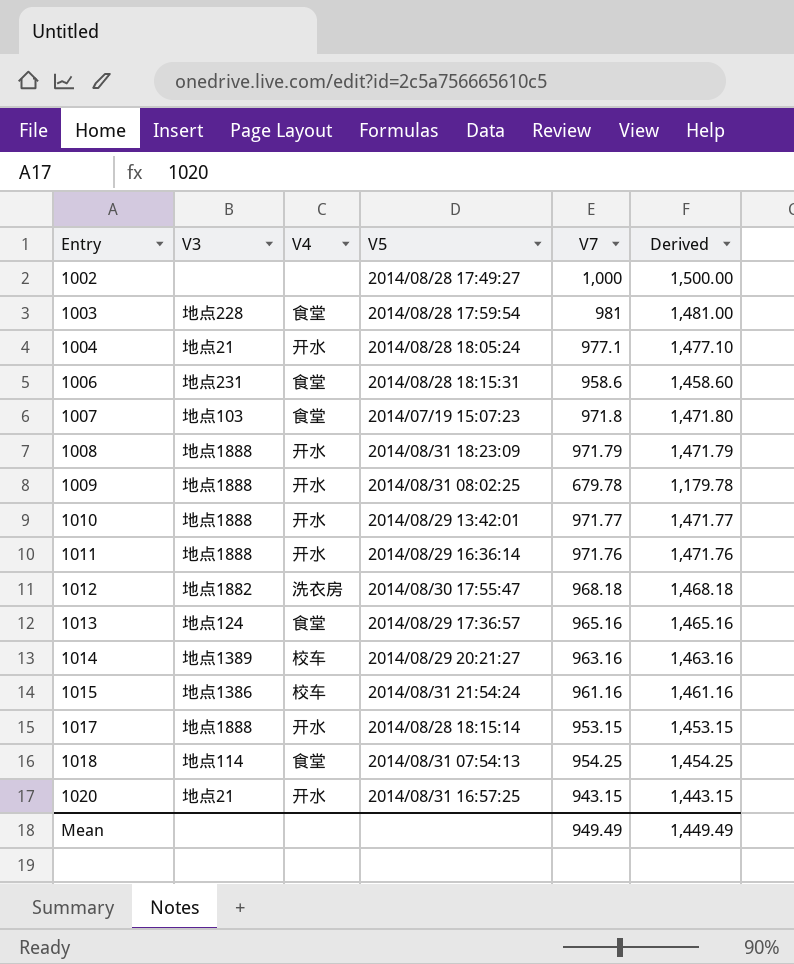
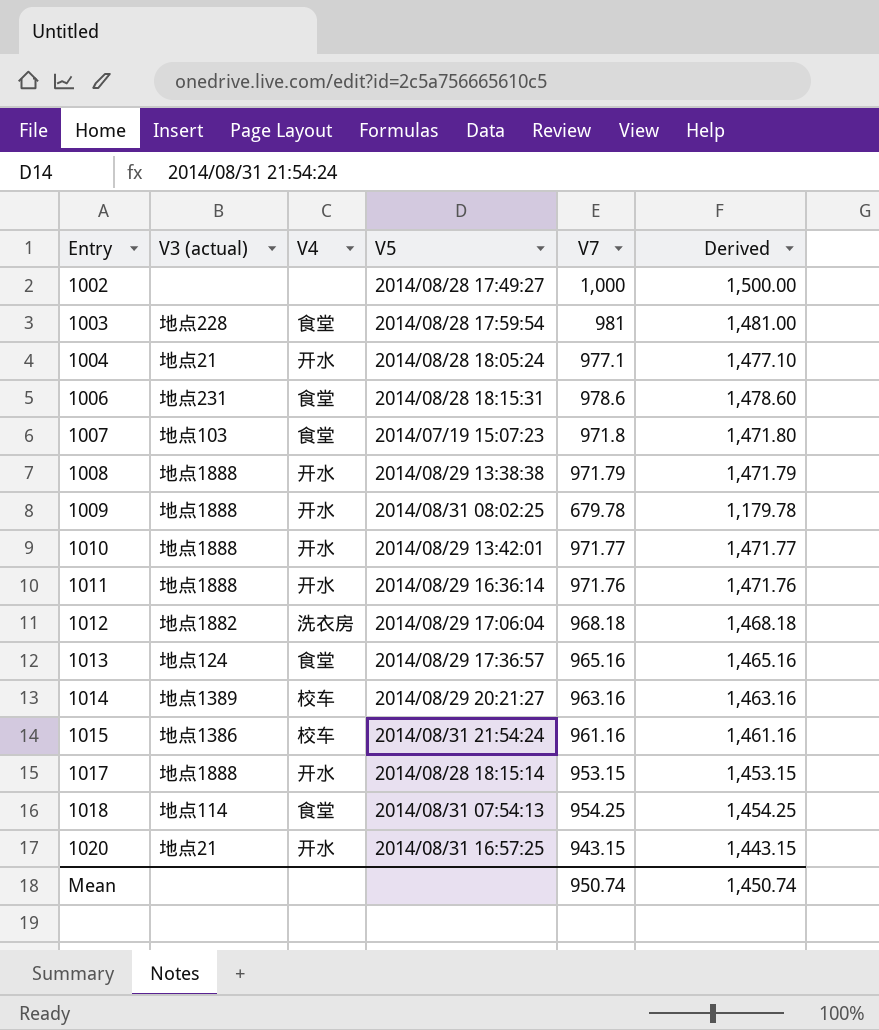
column name: V3 -> V3 (actual)
1006 | V7: 958.6 -> 978.6
1006 | Derived: 1,458.60 -> 1,478.60
1008 | V5: 2014/08/31 18:23:09 -> 2014/08/29 13:38:38
1012 | V5: 2014/08/30 17:55:47 -> 2014/08/29 17:06:04
Mean | V7: 949.49 -> 950.74
Mean | Derived: 1,449.49 -> 1,450.74

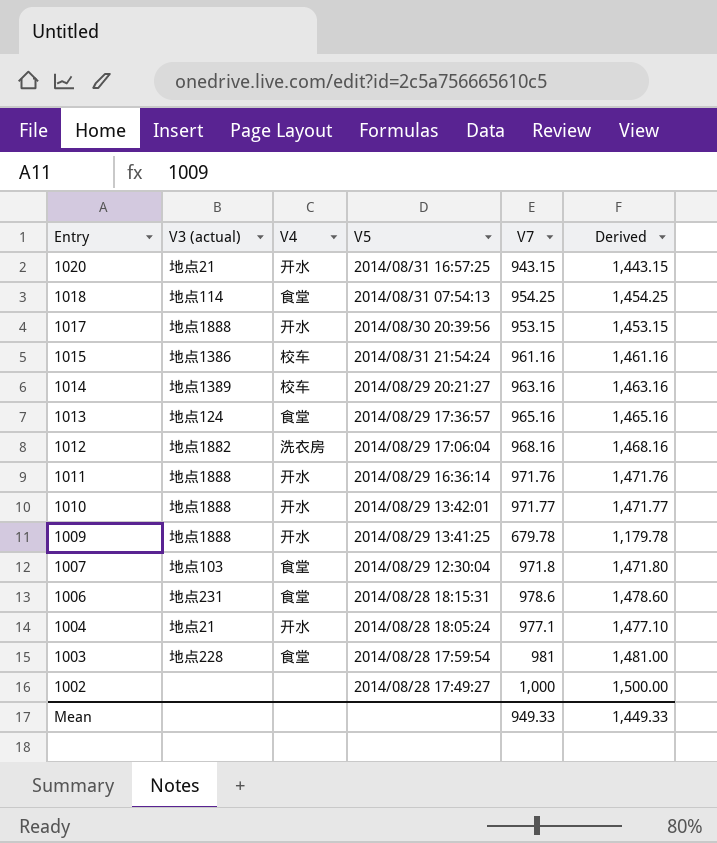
row order: Entry ascending -> Entry descending
row 1008: 地点1888 | 开水 | 2014/08/29 13:38:38 | 971.79 | 1,471.79 -> none
1017 | V5: 2014/08/28 18:15:14 -> 2014/08/30 20:39:56
1012 | V7: 968.18 -> 968.16
1012 | Derived: 1,468.18 -> 1,468.16
1009 | V5: 2014/08/31 08:02:25 -> 2014/08/29 13:41:25
1007 | V5: 2014/07/19 15:07:23 -> 2014/08/29 12:30:04
Mean | V7: 950.74 -> 949.33
Mean | Derived: 1,450.74 -> 1,449.33

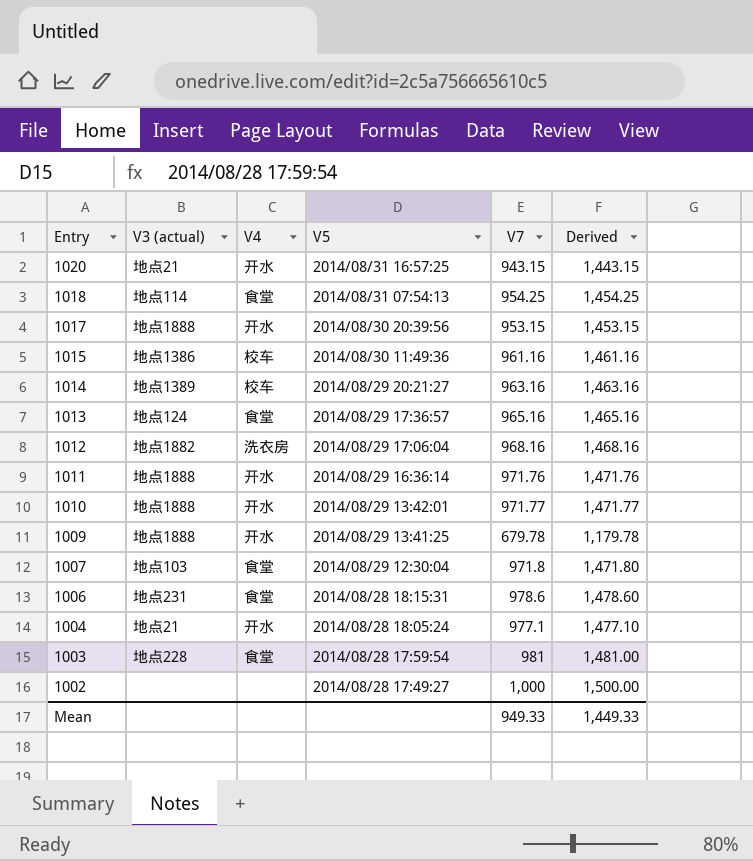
1015 | V5: 2014/08/31 21:54:24 -> 2014/08/30 11:49:36

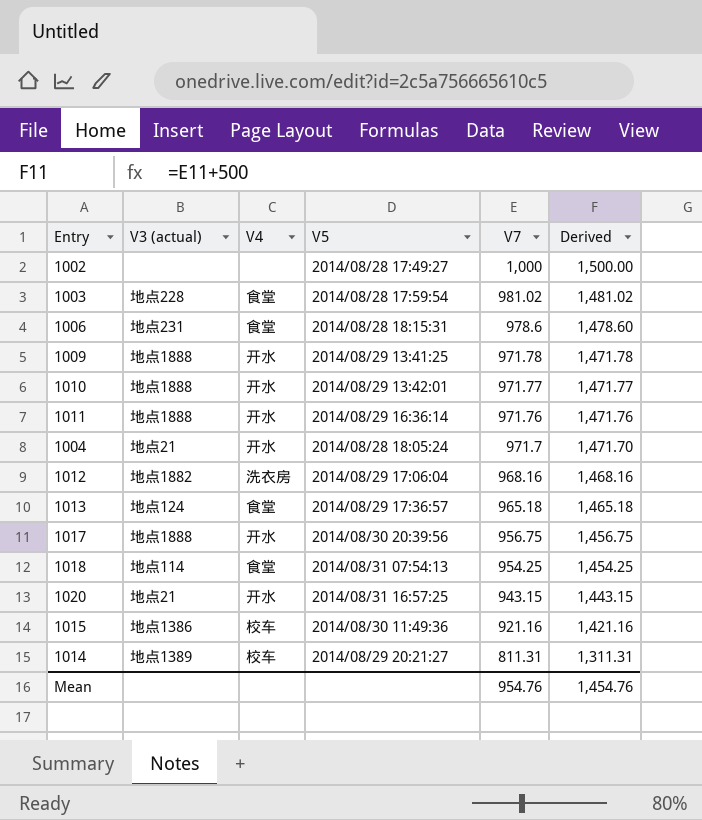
row order: Entry descending -> V7 descending
row 1007: 地点103 | 食堂 | 2014/08/29 12:30:04 | 971.8 | 1,471.80 -> none
1003 | V7: 981 -> 981.02
1003 | Derived: 1,481.00 -> 1,481.02
1009 | V7: 679.78 -> 971.78
1009 | Derived: 1,179.78 -> 1,471.78
1004 | V7: 977.1 -> 971.7
1004 | Derived: 1,477.10 -> 1,471.70
1013 | V7: 965.16 -> 965.18
1013 | Derived: 1,465.16 -> 1,465.18
1017 | V7: 953.15 -> 956.75
1017 | Derived: 1,453.15 -> 1,456.75
1015 | V7: 961.16 -> 921.16
1015 | Derived: 1,461.16 -> 1,421.16
1014 | V7: 963.16 -> 811.31
1014 | Derived: 1,463.16 -> 1,311.31
Mean | V7: 949.33 -> 954.76
Mean | Derived: 1,449.33 -> 1,454.76

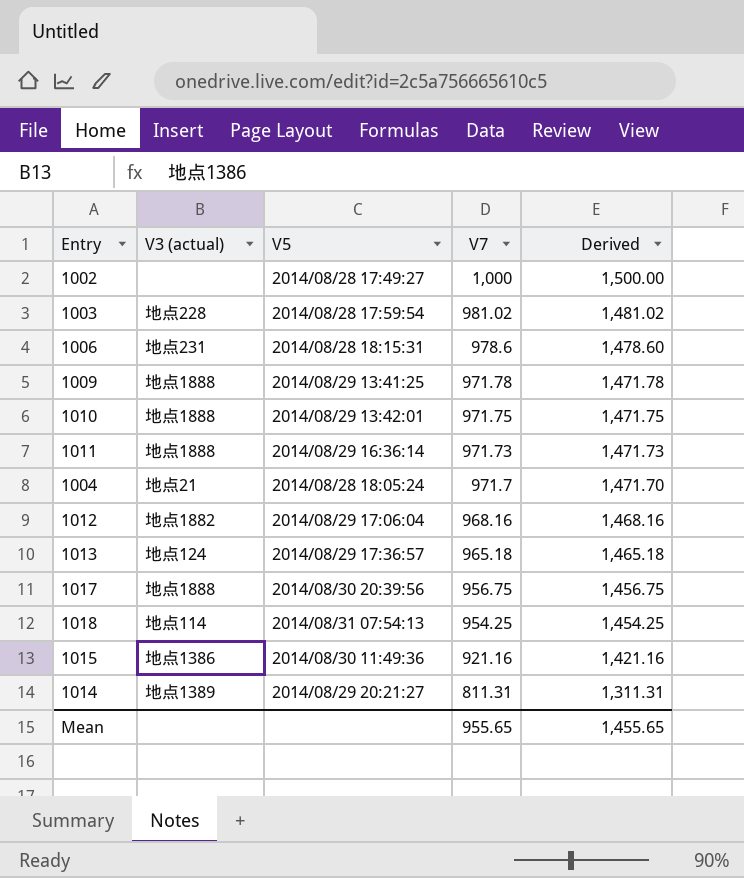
column V4 | position: 3 -> none
row 1020: 地点21 | 开水 | 2014/08/31 16:57:25 | 943.15 | 1,443.15 -> none
1010 | V7: 971.77 -> 971.75
1010 | Derived: 1,471.77 -> 1,471.75
1011 | V7: 971.76 -> 971.73
1011 | Derived: 1,471.76 -> 1,471.73
Mean | V7: 954.76 -> 955.65
Mean | Derived: 1,454.76 -> 1,455.65

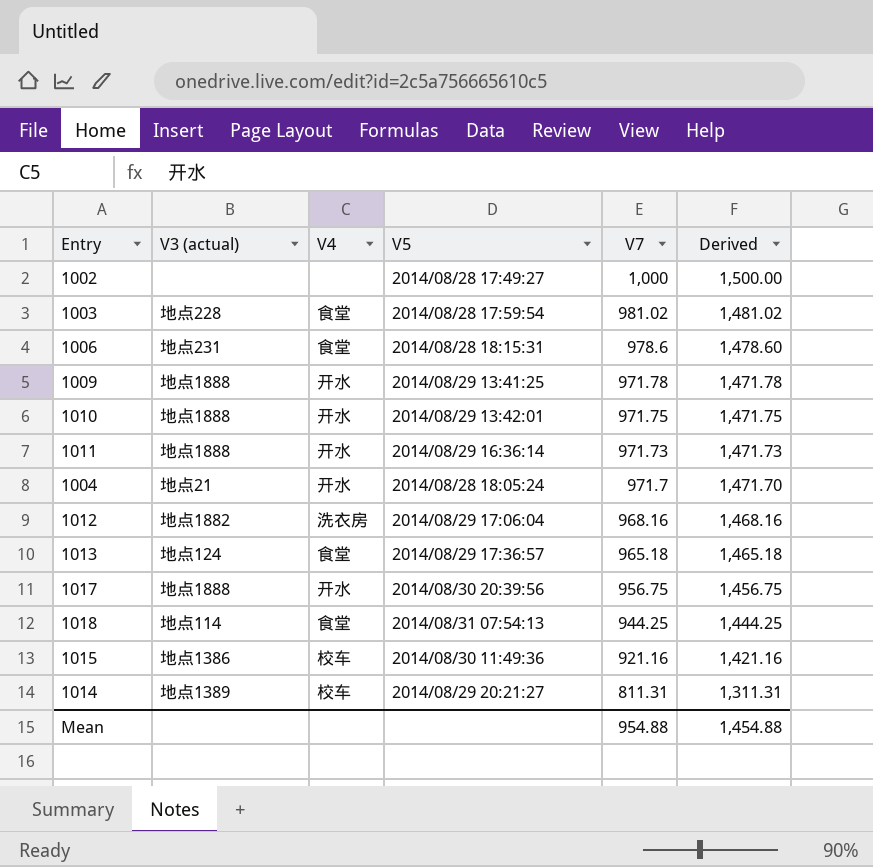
column V4 | position: none -> 3
1018 | V7: 954.25 -> 944.25
1018 | Derived: 1,454.25 -> 1,444.25
Mean | V7: 955.65 -> 954.88
Mean | Derived: 1,455.65 -> 1,454.88

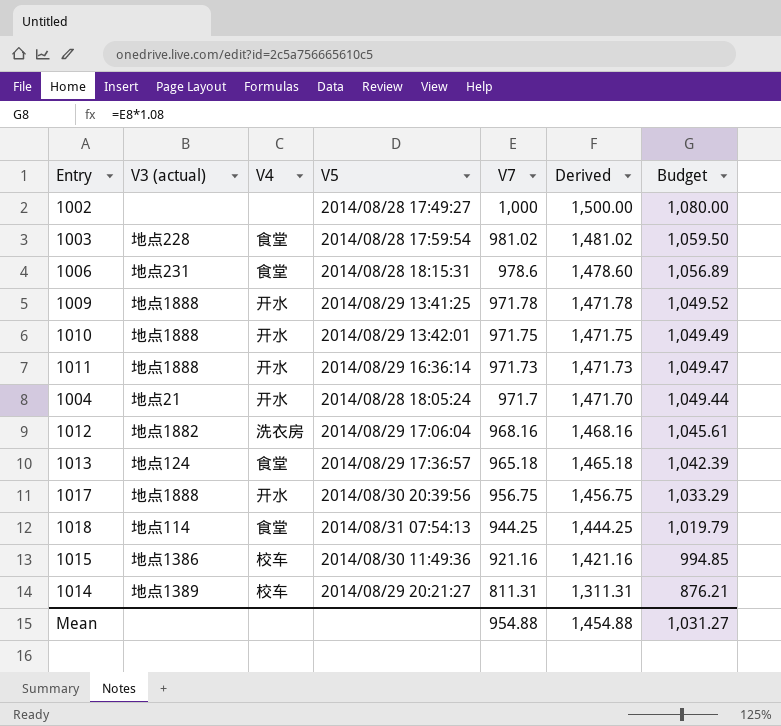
column Budget | formula: none -> [V7] * 1.08

